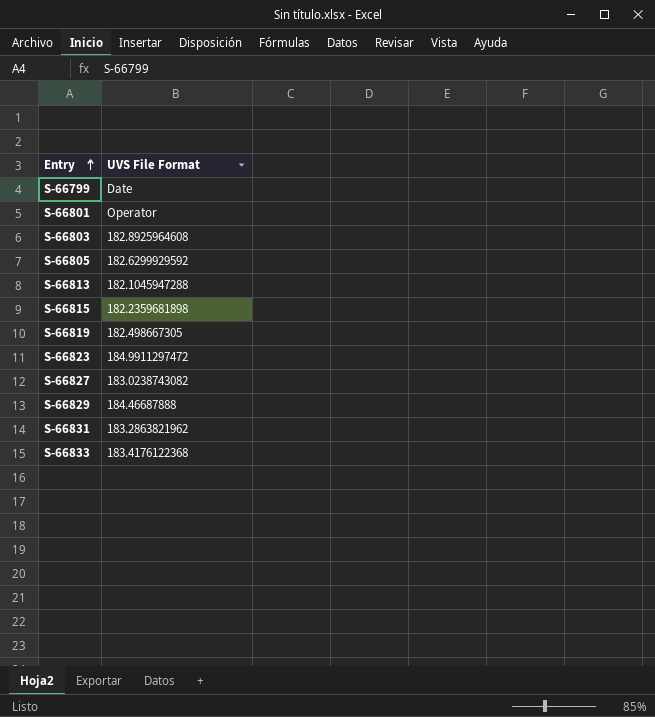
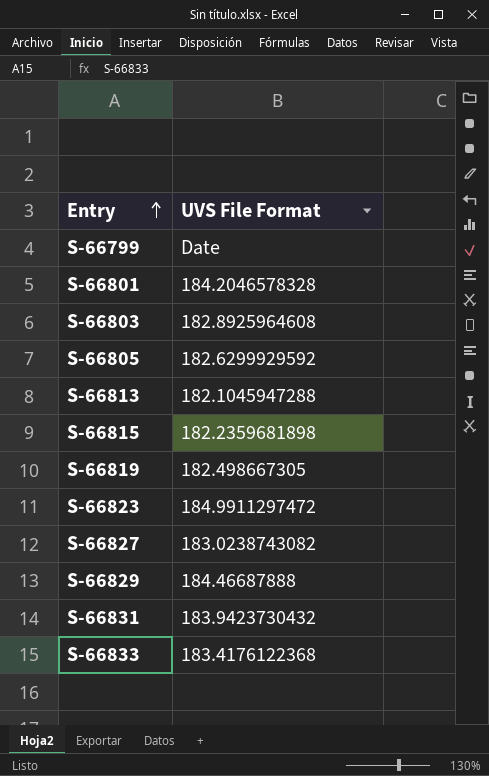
S-66801 | UVS File Format: Operator -> 184.2046578328
S-66831 | UVS File Format: 183.2863821962 -> 183.9423730432

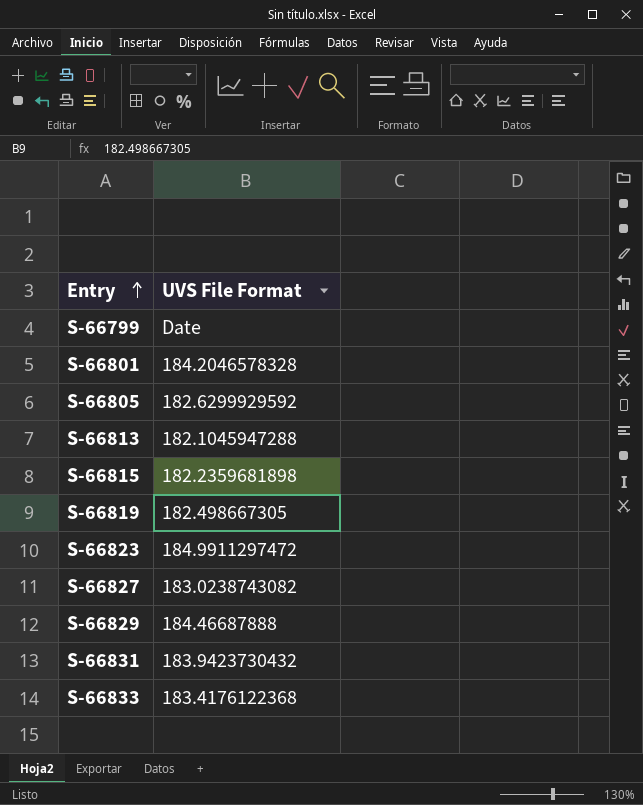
row S-66803: 182.8925964608 -> none

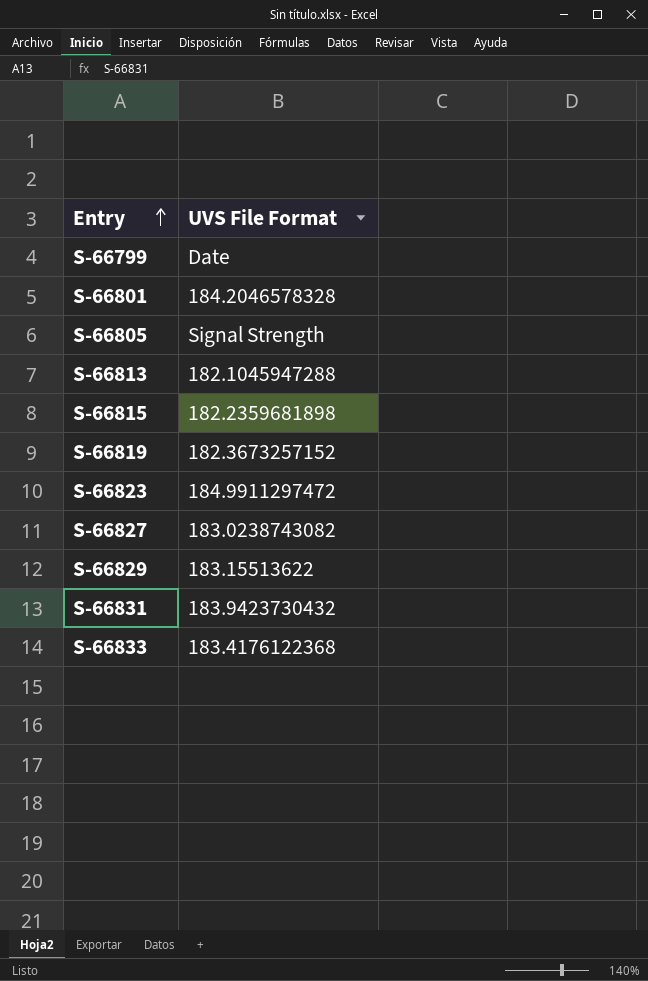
S-66805 | UVS File Format: 182.6299929592 -> Signal Strength
S-66819 | UVS File Format: 182.498667305 -> 182.3673257152
S-66829 | UVS File Format: 184.46687888 -> 183.15513622

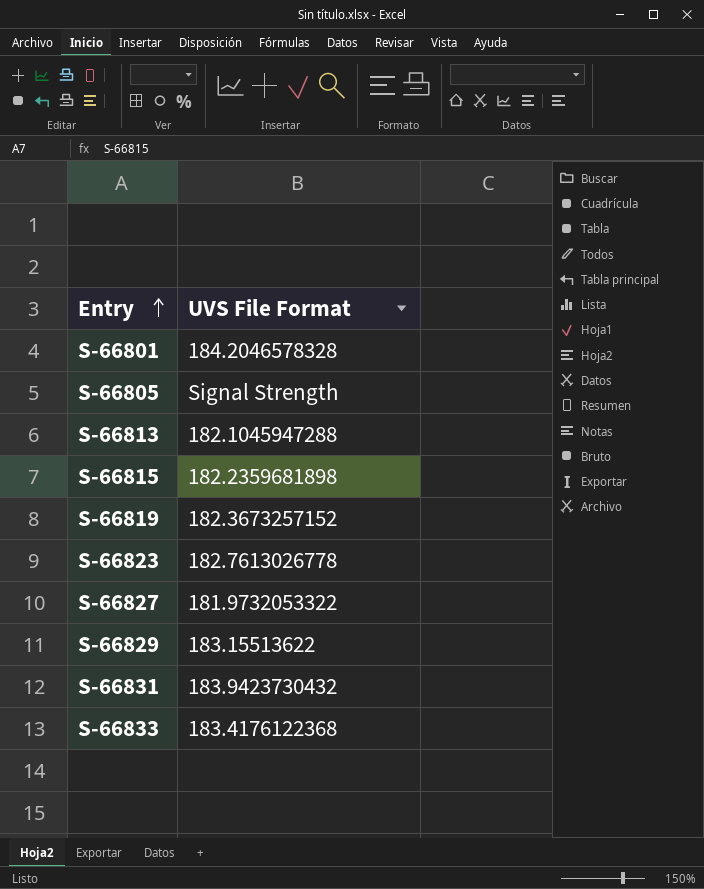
row S-66799: Date -> none
S-66823 | UVS File Format: 184.9911297472 -> 182.7613026778
S-66827 | UVS File Format: 183.0238743082 -> 181.9732053322

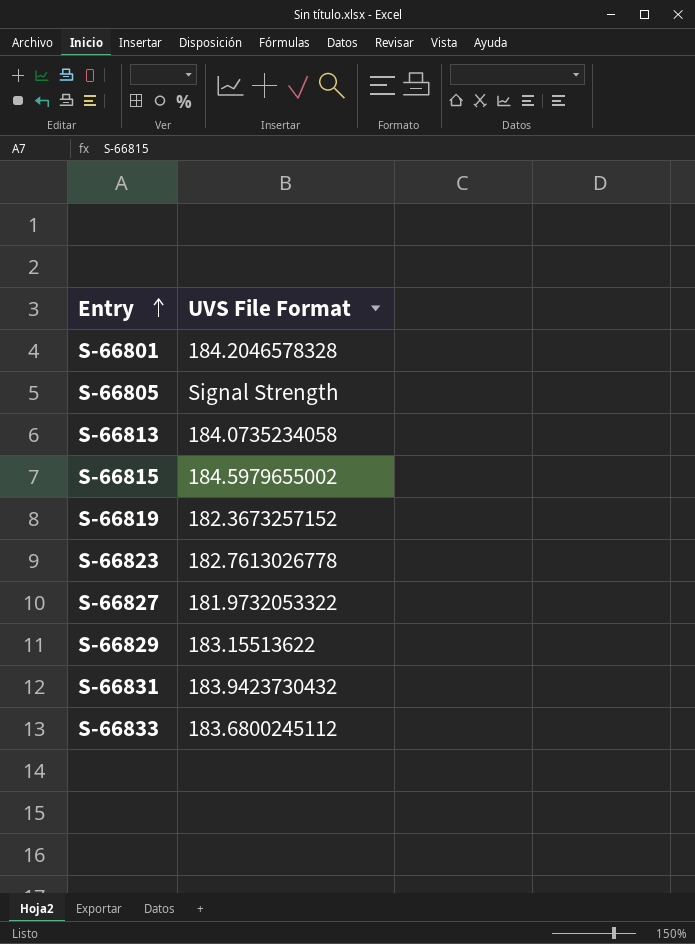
S-66813 | UVS File Format: 182.1045947288 -> 184.0735234058
S-66815 | UVS File Format: 182.2359681898 -> 184.5979655002
S-66833 | UVS File Format: 183.4176122368 -> 183.6800245112

